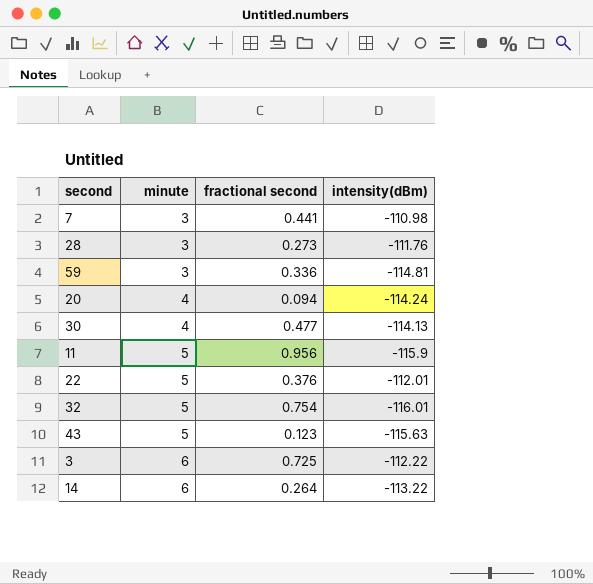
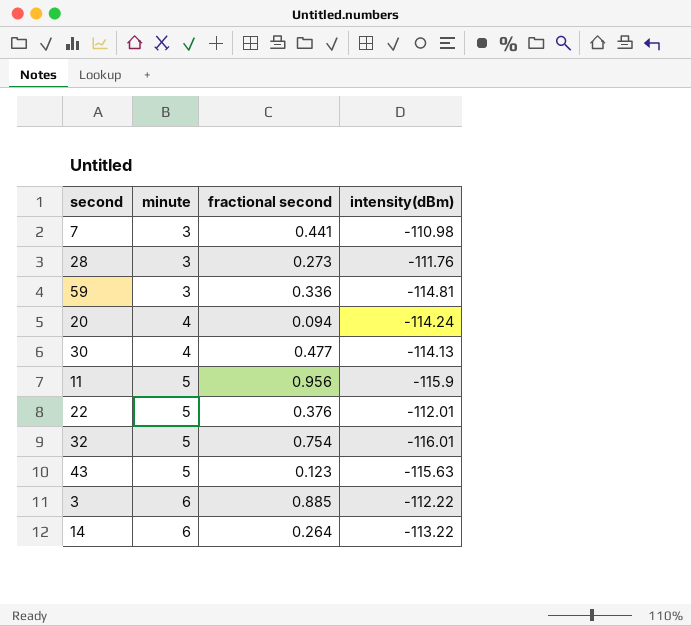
3 | fractional second: 0.725 -> 0.885

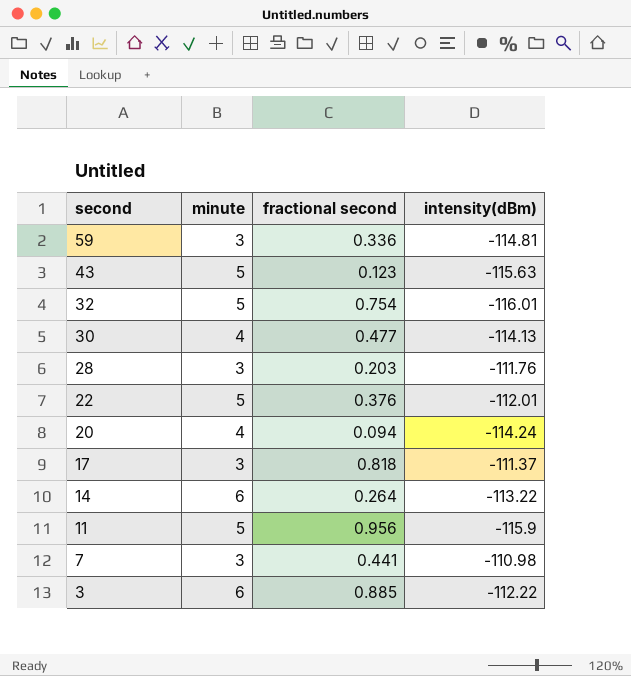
row order: minute ascending -> second descending
28 | fractional second: 0.273 -> 0.203
row 17: none -> 3 | 0.818 | -111.37

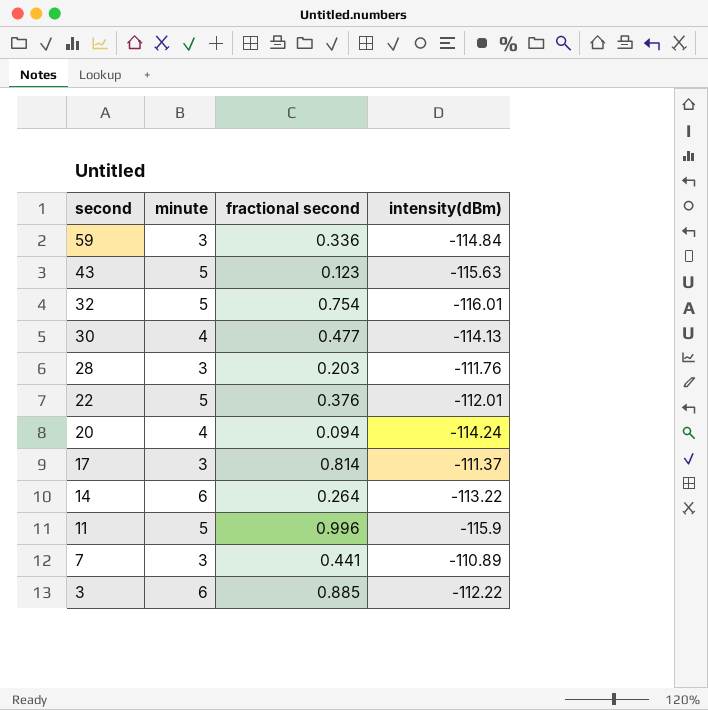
59 | intensity(dBm): -114.81 -> -114.84
17 | fractional second: 0.818 -> 0.814
11 | fractional second: 0.956 -> 0.996
7 | intensity(dBm): -110.98 -> -110.89

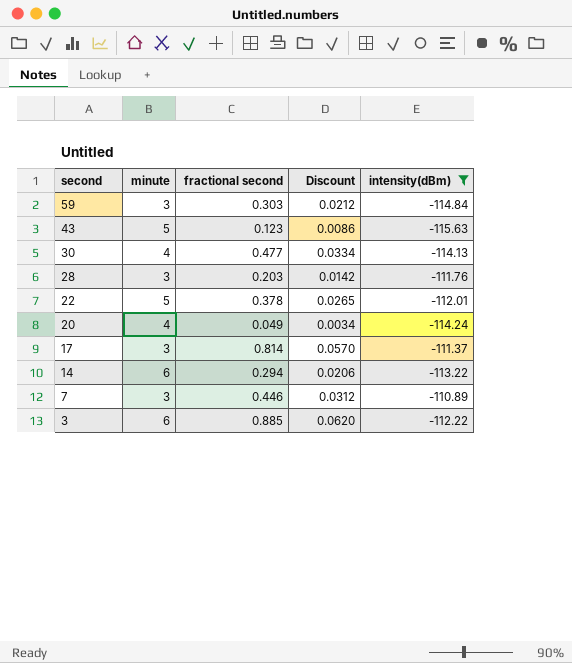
filter: none -> intensity(dBm) >= -115.63
column Discount | formula: none -> [fractional second] * 0.07
59 | fractional second: 0.336 -> 0.303
22 | fractional second: 0.376 -> 0.378
20 | fractional second: 0.094 -> 0.049
14 | fractional second: 0.264 -> 0.294
7 | fractional second: 0.441 -> 0.446

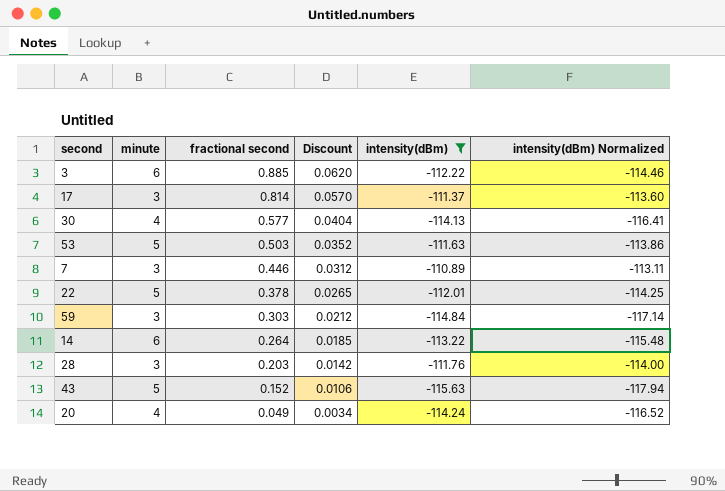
row order: second descending -> fractional second descending
column intensity(dBm) Normalized | formula: none -> [intensity(dBm)] * 1.02
30 | fractional second: 0.477 -> 0.577
30 | Discount: 0.0334 -> 0.0404
row 53: none -> 5 | 0.503 | 0.0352 | -111.63 | -113.86
14 | fractional second: 0.294 -> 0.264
14 | Discount: 0.0206 -> 0.0185
43 | fractional second: 0.123 -> 0.152
43 | Discount: 0.0086 -> 0.0106

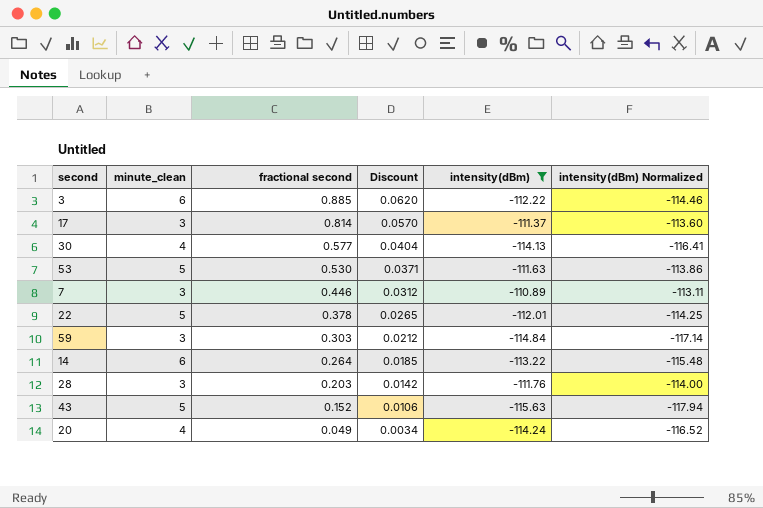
column name: minute -> minute_clean
53 | fractional second: 0.503 -> 0.530
53 | Discount: 0.0352 -> 0.0371

